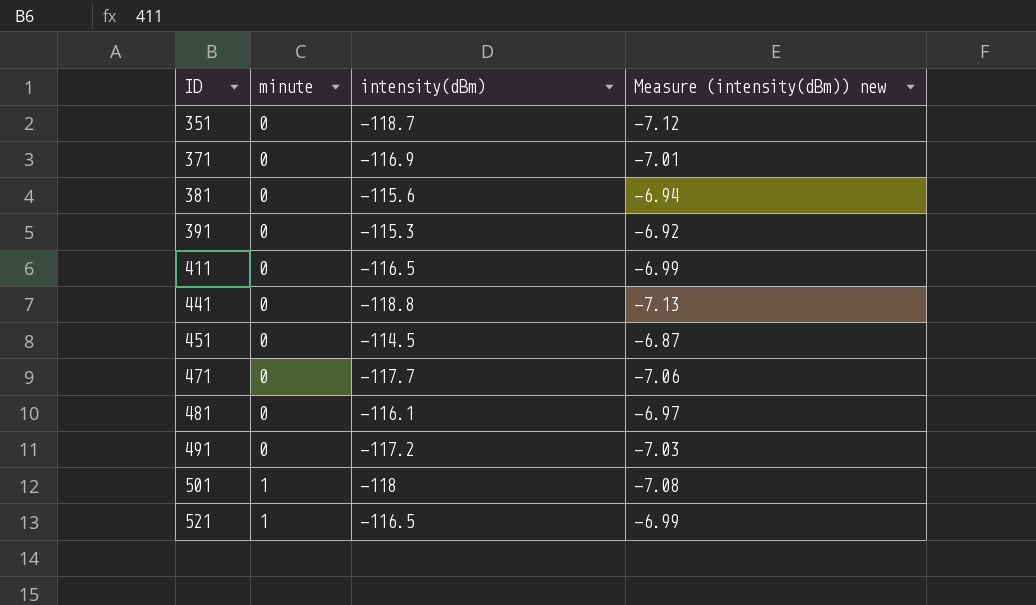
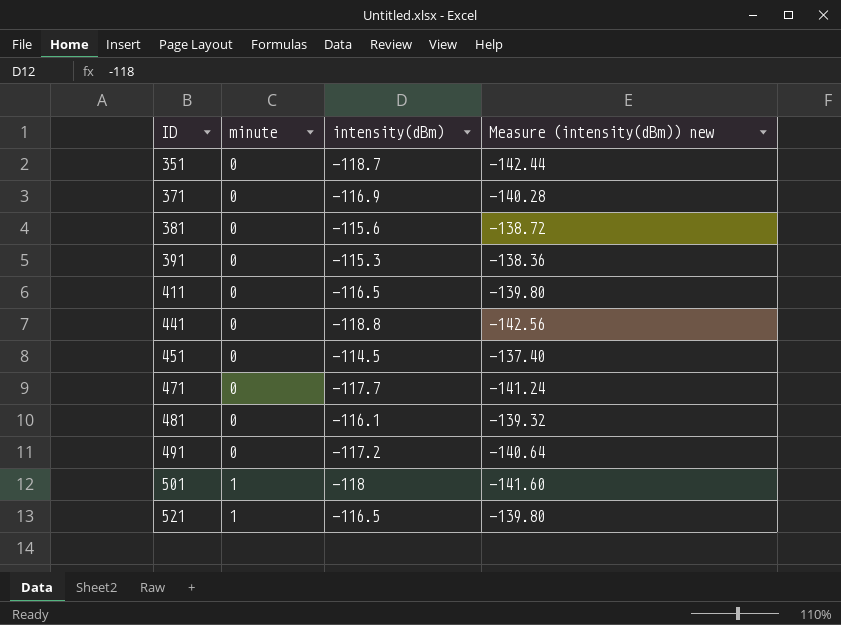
column Measure (intensity(dBm)) new | formula: [intensity(dBm)] * 0.06 -> [intensity(dBm)] * 1.2

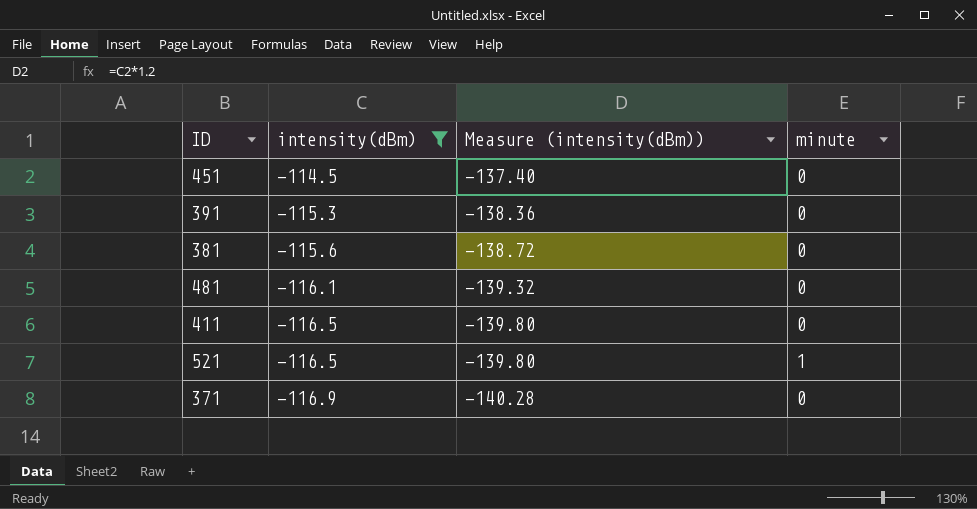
filter: none -> intensity(dBm) >= -116.9
row order: ID ascending -> intensity(dBm) descending
column name: Measure (intensity(dBm)) new -> Measure (intensity(dBm))
column minute | position: 2 -> 4

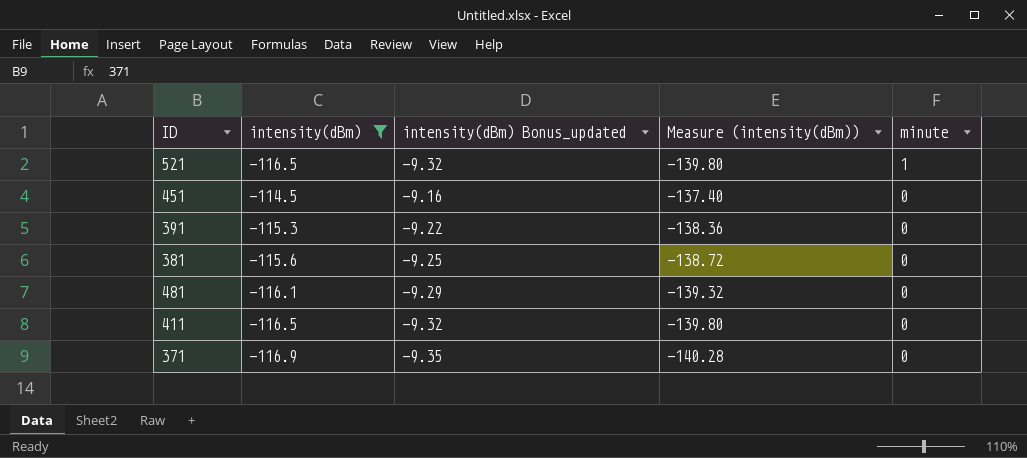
row order: intensity(dBm) descending -> minute descending
column intensity(dBm) Bonus_updated | formula: none -> [intensity(dBm)] * 0.08

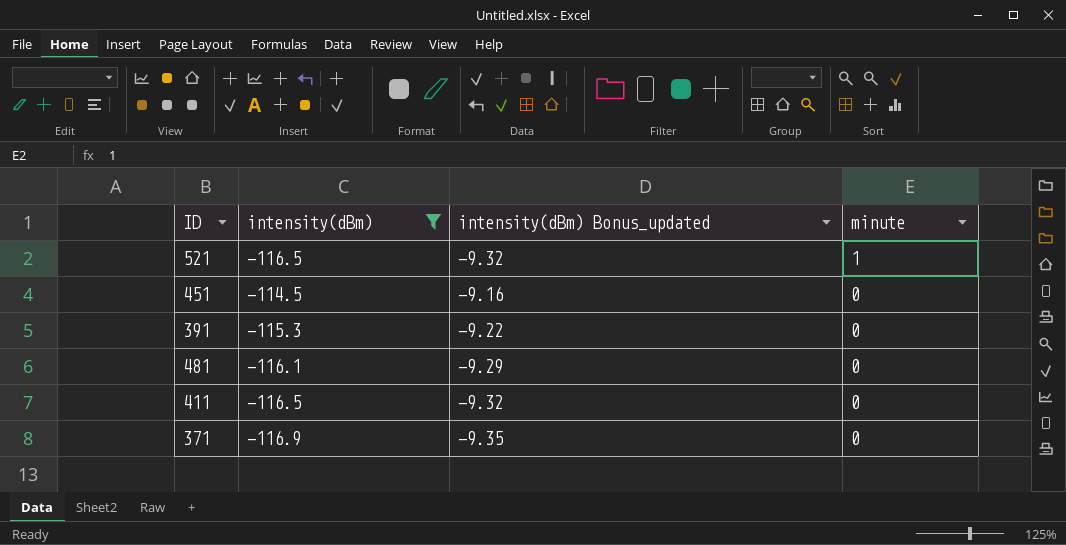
column Measure (intensity(dBm)) | formula: [intensity(dBm)] * 1.2 -> none
row 381: -115.6 | -9.25 | -138.72 | 0 -> none

